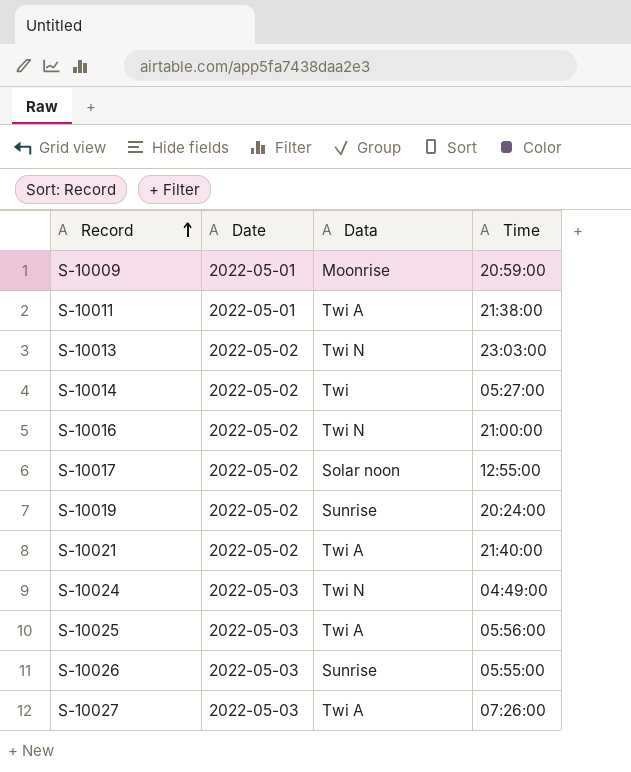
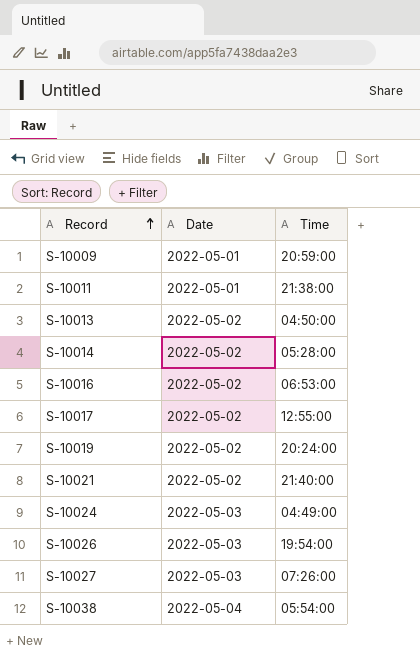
column Data | position: 3 -> none
row S-10025: 2022-05-03 | Twi A | 05:56:00 -> none
S-10013 | Time: 23:03:00 -> 04:50:00
S-10014 | Time: 05:27:00 -> 05:28:00
S-10016 | Time: 21:00:00 -> 06:53:00
S-10026 | Time: 05:55:00 -> 19:54:00
row S-10038: none -> 2022-05-04 | 05:54:00

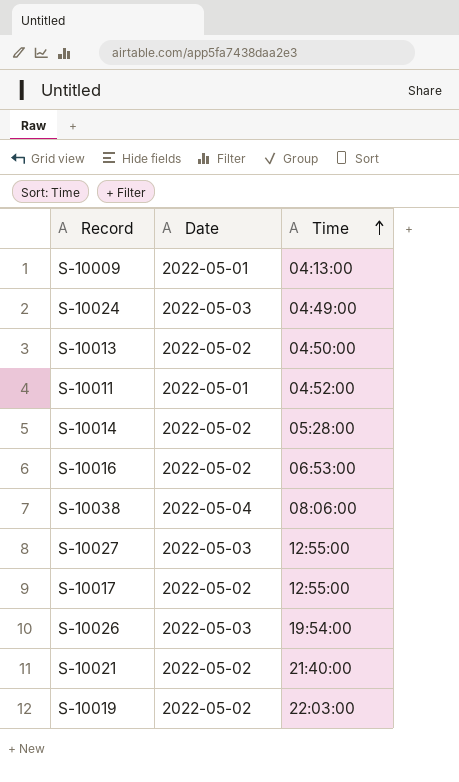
row order: Record ascending -> Time ascending
S-10009 | Time: 20:59:00 -> 04:13:00
S-10011 | Time: 21:38:00 -> 04:52:00
S-10038 | Time: 05:54:00 -> 08:06:00
S-10027 | Time: 07:26:00 -> 12:55:00
S-10019 | Time: 20:24:00 -> 22:03:00

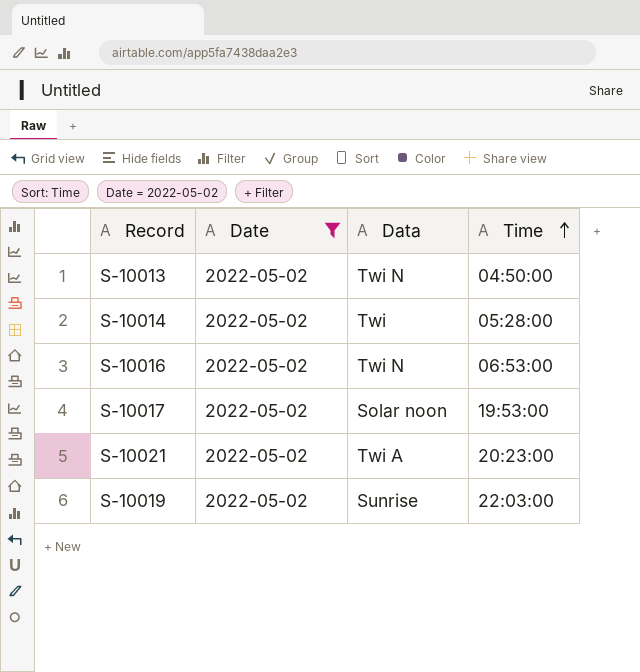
filter: none -> Date = 2022-05-02
column Data | position: none -> 3
S-10017 | Time: 12:55:00 -> 19:53:00
S-10021 | Time: 21:40:00 -> 20:23:00

